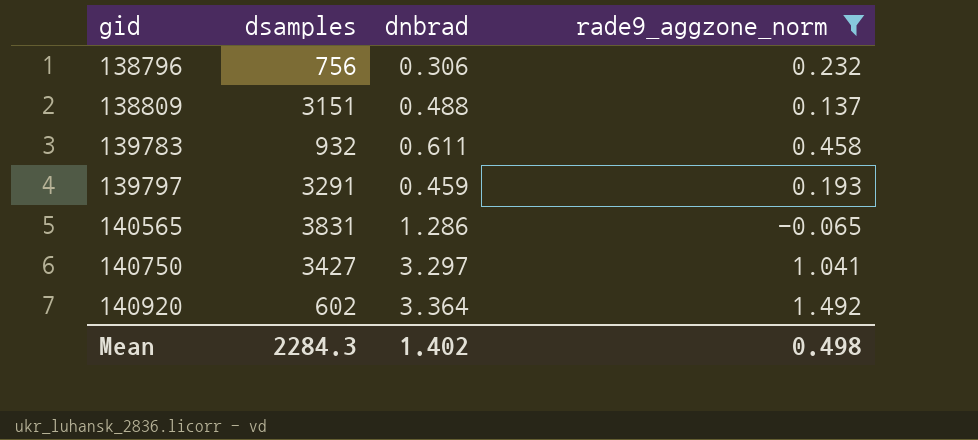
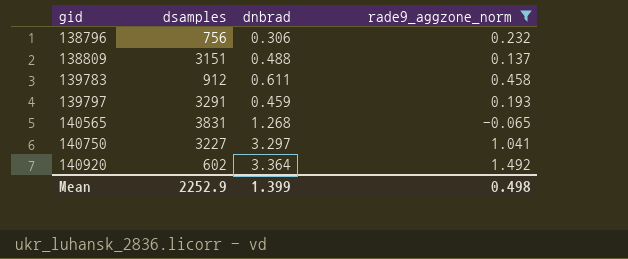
139783 | dsamples: 932 -> 912
140565 | dnbrad: 1.286 -> 1.268
140750 | dsamples: 3427 -> 3227
Mean | dsamples: 2284.3 -> 2252.9
Mean | dnbrad: 1.402 -> 1.399

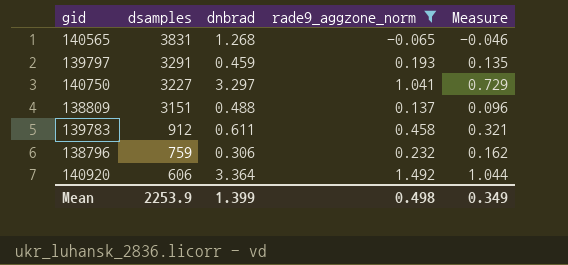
row order: gid ascending -> dsamples descending
column Measure | formula: none -> [rade9_aggzone_norm] * 0.7
138796 | dsamples: 756 -> 759
140920 | dsamples: 602 -> 606
Mean | dsamples: 2252.9 -> 2253.9

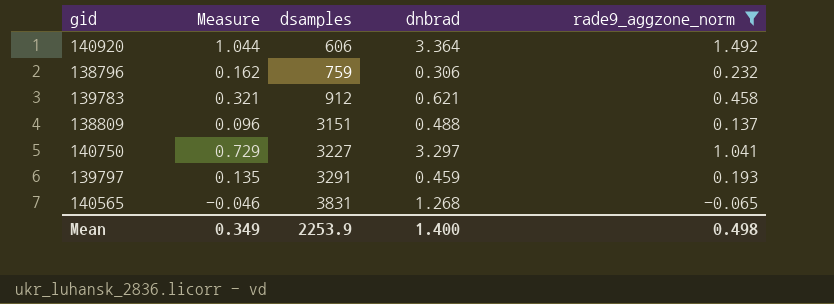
row order: dsamples descending -> dsamples ascending
column Measure | position: 5 -> 2
139783 | dnbrad: 0.611 -> 0.621
Mean | dnbrad: 1.399 -> 1.400

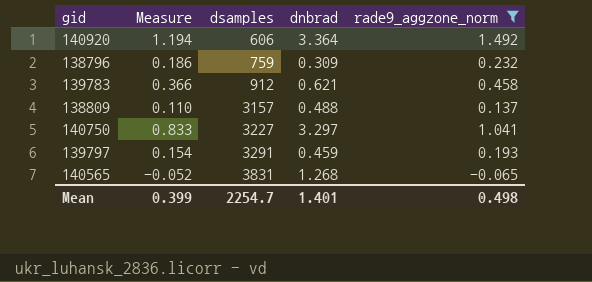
column Measure | formula: [rade9_aggzone_norm] * 0.7 -> [rade9_aggzone_norm] * 0.8
138796 | dnbrad: 0.306 -> 0.309
138809 | dsamples: 3151 -> 3157
Mean | Measure: 0.349 -> 0.399
Mean | dsamples: 2253.9 -> 2254.7
Mean | dnbrad: 1.400 -> 1.401

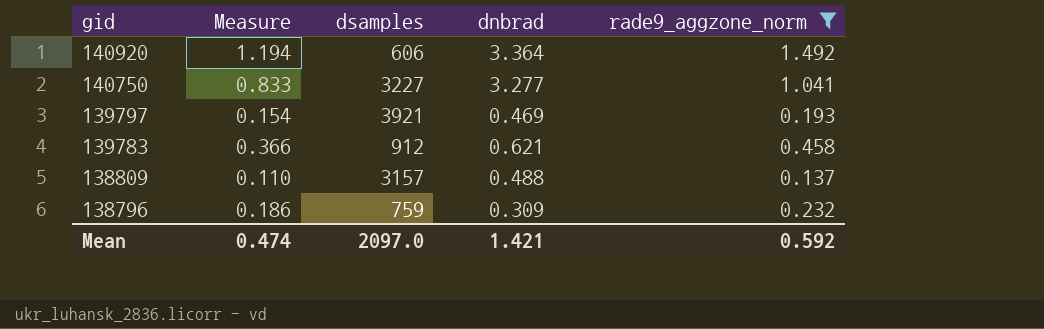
row order: dsamples ascending -> gid descending
row 140565: -0.052 | 3831 | 1.268 | -0.065 -> none
140750 | dnbrad: 3.297 -> 3.277
139797 | dsamples: 3291 -> 3921
139797 | dnbrad: 0.459 -> 0.469
Mean | Measure: 0.399 -> 0.474
Mean | dsamples: 2254.7 -> 2097.0
Mean | dnbrad: 1.401 -> 1.421
Mean | rade9_aggzone_norm: 0.498 -> 0.592

